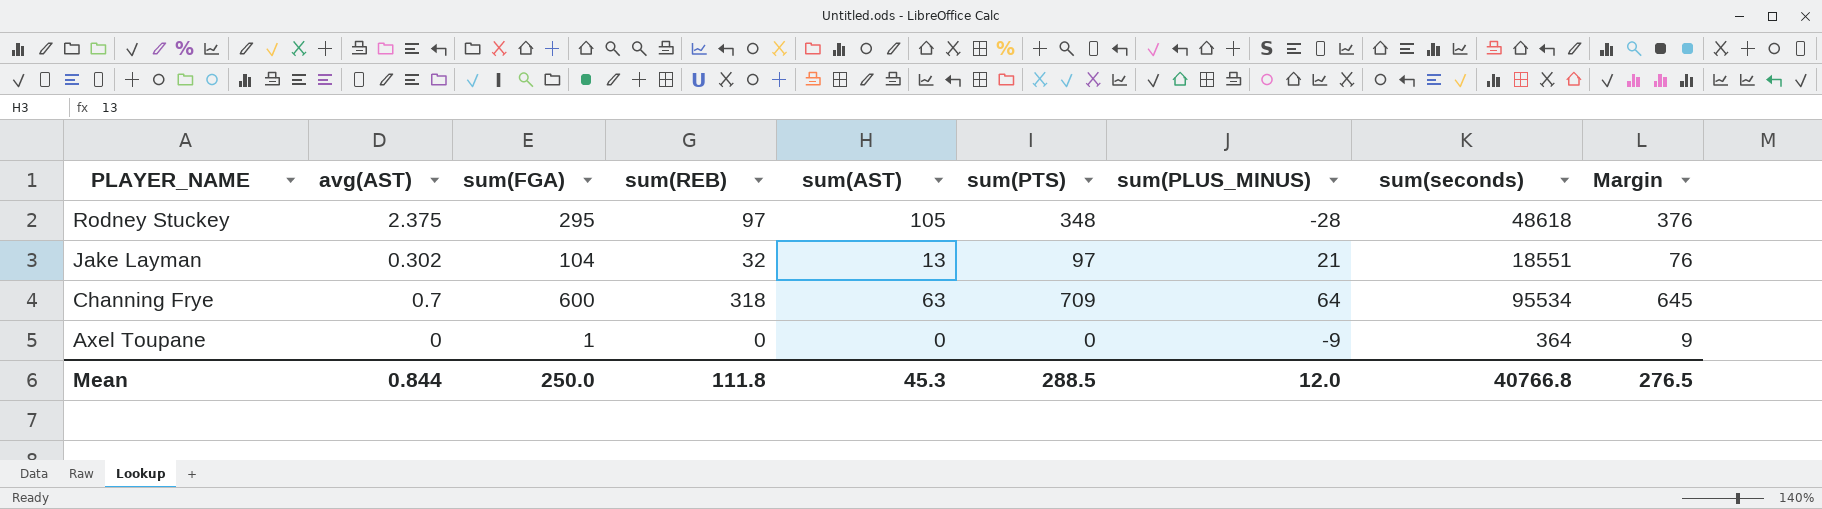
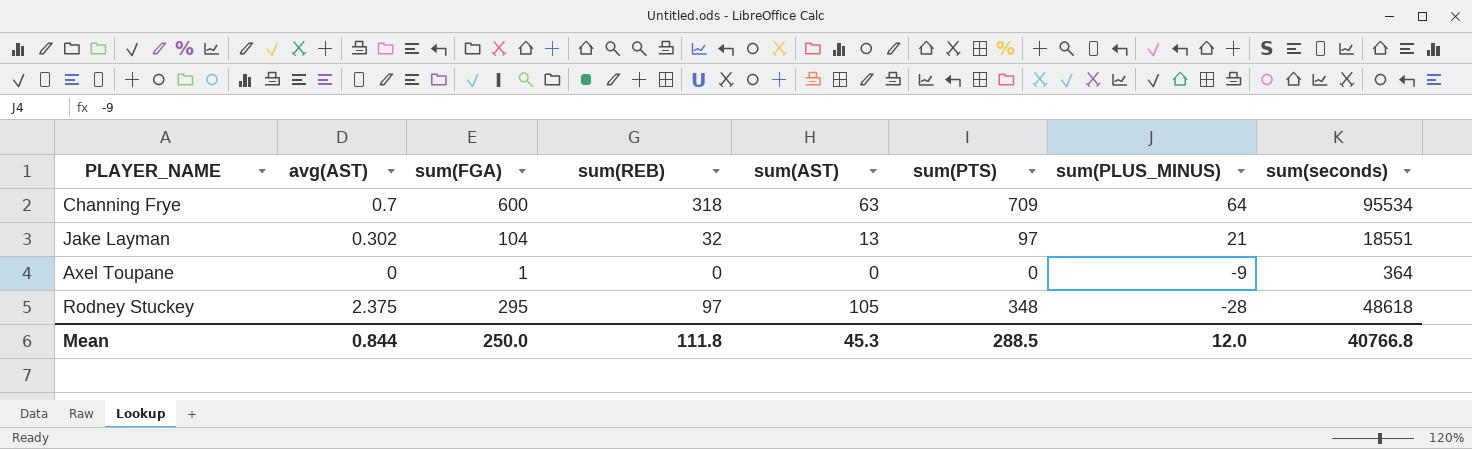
row order: PLAYER_NAME descending -> sum(PLUS_MINUS) descending
column Margin | formula: [sum(PTS)] - [sum(PLUS_MINUS)] -> none

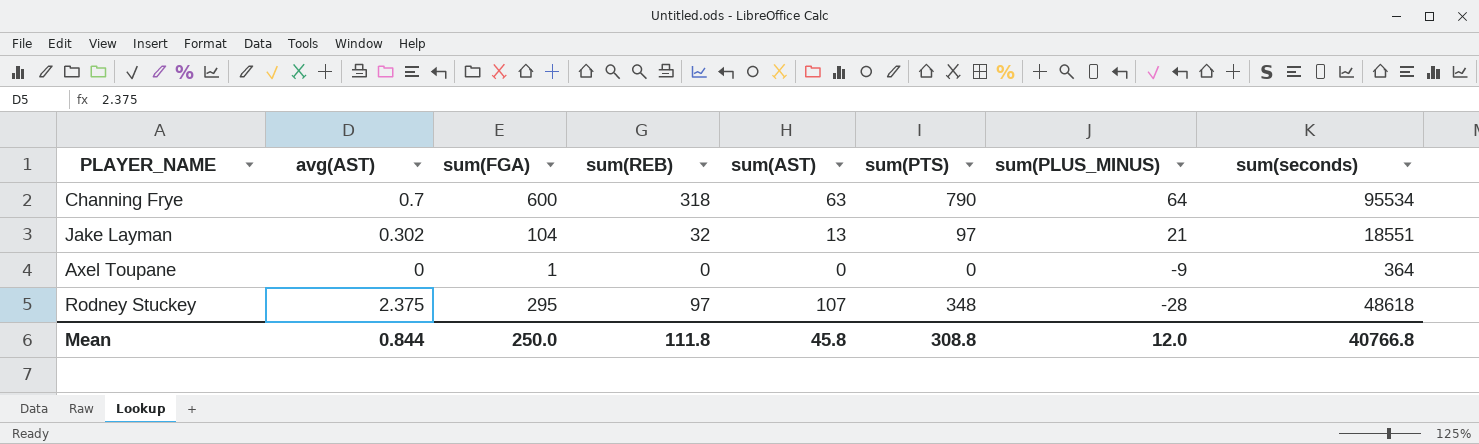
Channing Frye | sum(PTS): 709 -> 790
Rodney Stuckey | sum(AST): 105 -> 107
Mean | sum(AST): 45.3 -> 45.8
Mean | sum(PTS): 288.5 -> 308.8

